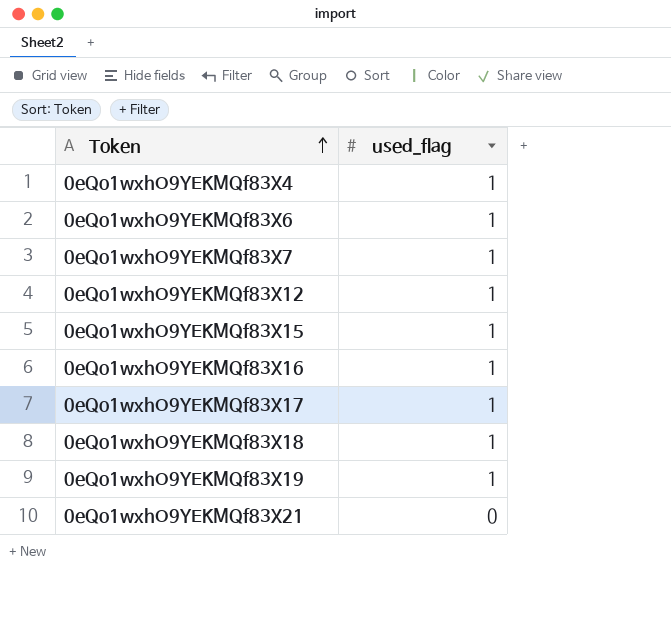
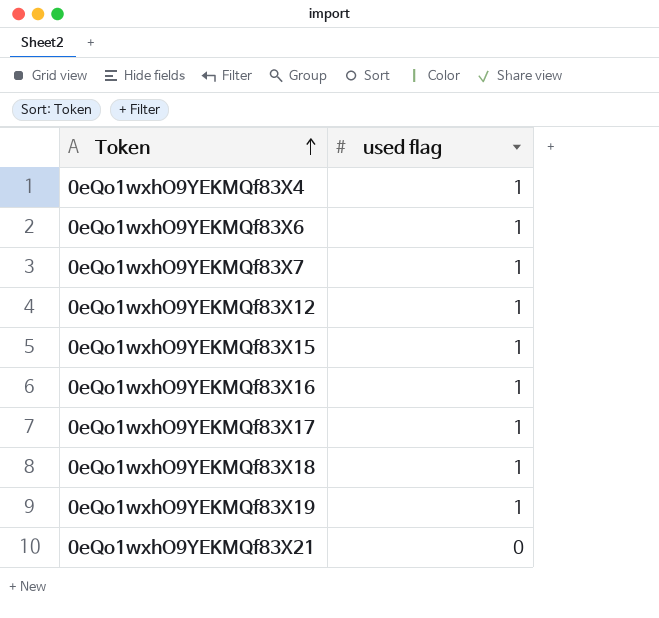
column name: used_flag -> used flag

